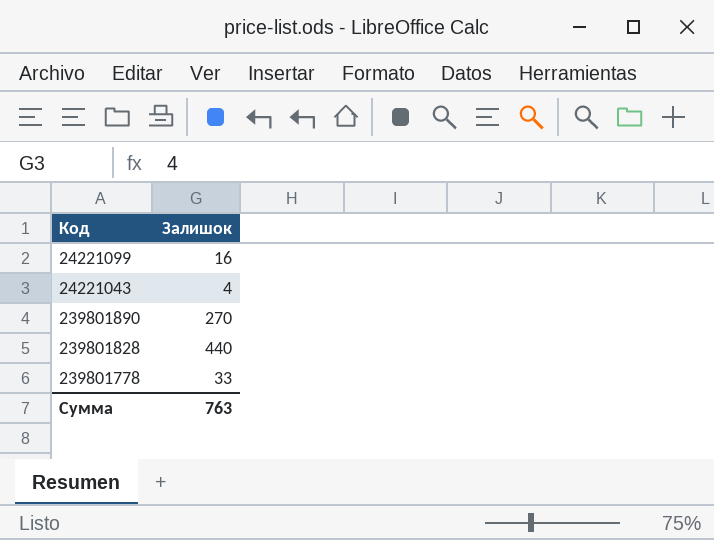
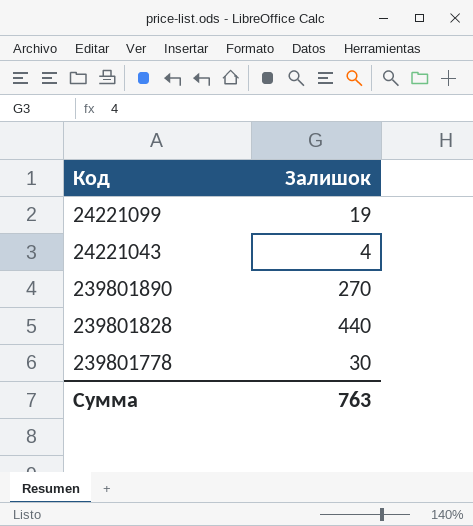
24221099 | Залишок: 16 -> 19
239801778 | Залишок: 33 -> 30

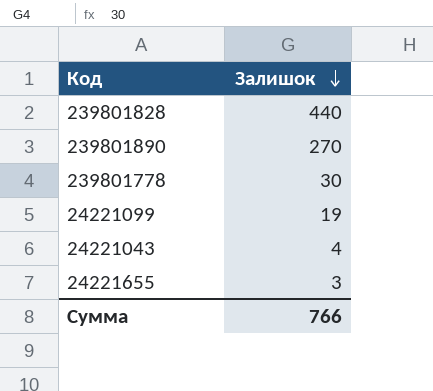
row order: none -> Залишок descending
row 24221655: none -> 3
Сумма | Залишок: 763 -> 766

